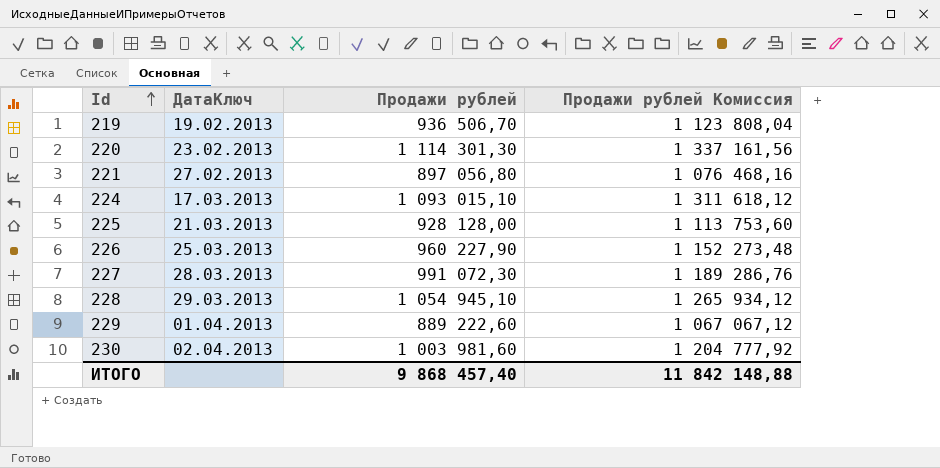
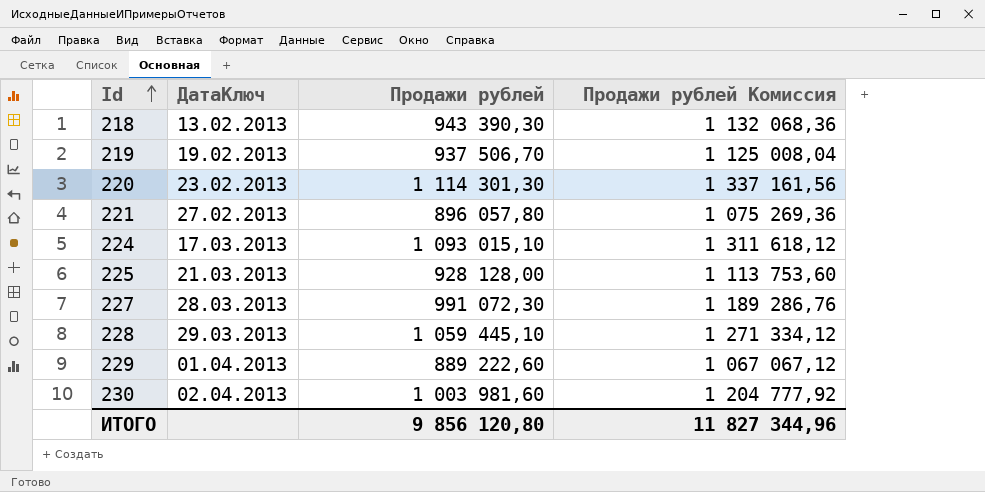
row 226: 25.03.2013 | 960 227,90 | 1 152 273,48 -> none
row 218: none -> 13.02.2013 | 943 390,30 | 1 132 068,36
219 | Продажи рублей: 936 506,70 -> 937 506,70
219 | Продажи рублей Комиссия: 1 123 808,04 -> 1 125 008,04
221 | Продажи рублей: 897 056,80 -> 896 057,80
221 | Продажи рублей Комиссия: 1 076 468,16 -> 1 075 269,36
228 | Продажи рублей: 1 054 945,10 -> 1 059 445,10
228 | Продажи рублей Комиссия: 1 265 934,12 -> 1 271 334,12
ИТОГО | Продажи рублей: 9 868 457,40 -> 9 856 120,80
ИТОГО | Продажи рублей Комиссия: 11 842 148,88 -> 11 827 344,96

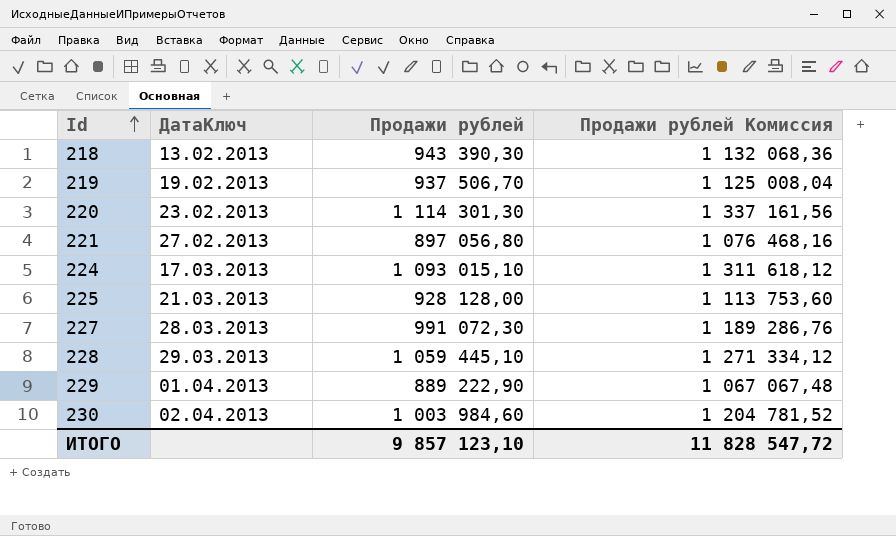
221 | Продажи рублей: 896 057,80 -> 897 056,80
221 | Продажи рублей Комиссия: 1 075 269,36 -> 1 076 468,16
229 | Продажи рублей: 889 222,60 -> 889 222,90
229 | Продажи рублей Комиссия: 1 067 067,12 -> 1 067 067,48
230 | Продажи рублей: 1 003 981,60 -> 1 003 984,60
230 | Продажи рублей Комиссия: 1 204 777,92 -> 1 204 781,52
ИТОГО | Продажи рублей: 9 856 120,80 -> 9 857 123,10
ИТОГО | Продажи рублей Комиссия: 11 827 344,96 -> 11 828 547,72

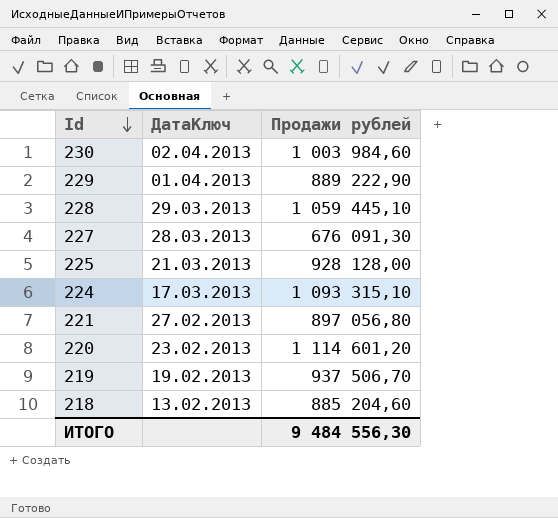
row order: Id ascending -> Id descending
column Продажи рублей Комиссия | formula: [Продажи рублей] * 1,2 -> none
227 | Продажи рублей: 991 072,30 -> 676 091,30
224 | Продажи рублей: 1 093 015,10 -> 1 093 315,10
220 | Продажи рублей: 1 114 301,30 -> 1 114 601,20
218 | Продажи рублей: 943 390,30 -> 885 204,60
ИТОГО | Продажи рублей: 9 857 123,10 -> 9 484 556,30

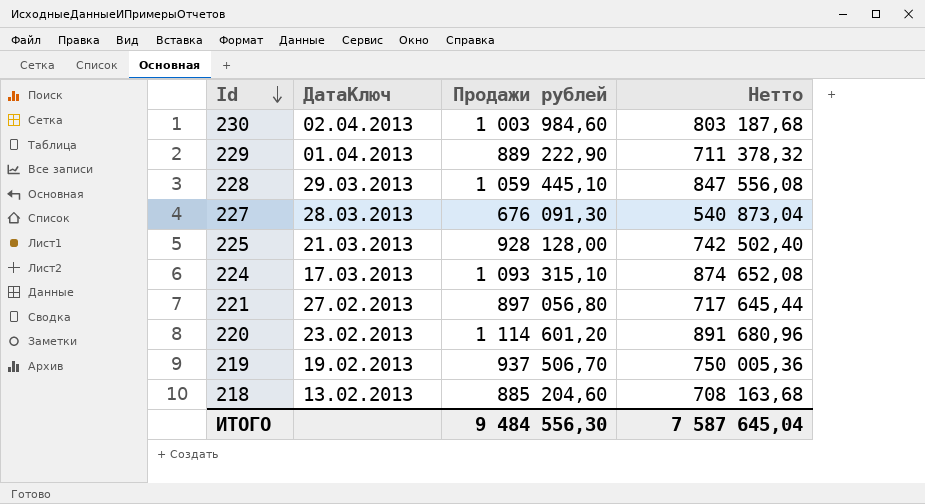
column Нетто | formula: none -> [Продажи рублей] * 0,8

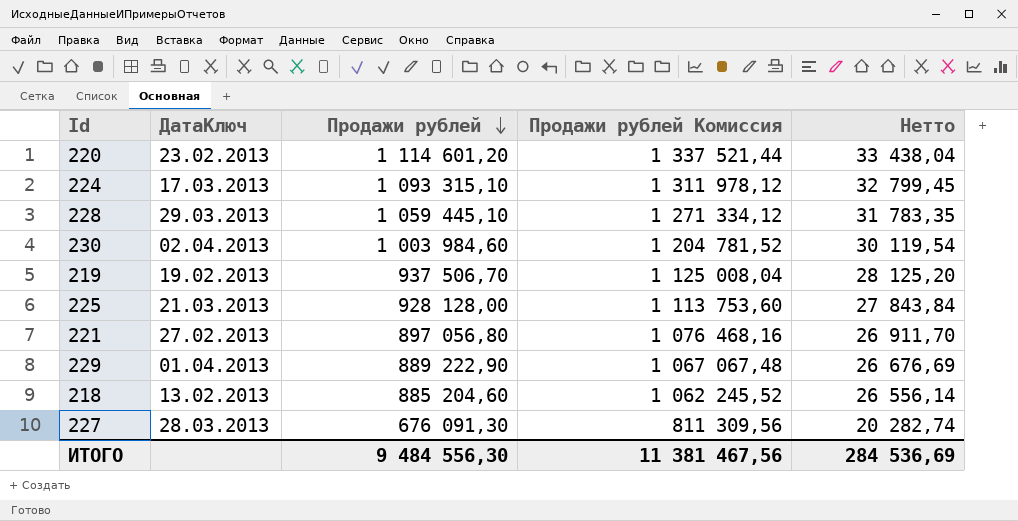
row order: Id descending -> Продажи рублей descending
column Продажи рублей Комиссия | formula: none -> [Продажи рублей] * 1,2
column Нетто | formula: [Продажи рублей] * 0,8 -> [Продажи рублей] * 0,03
ИТОГО | Нетто: 7 587 645,04 -> 284 536,69

